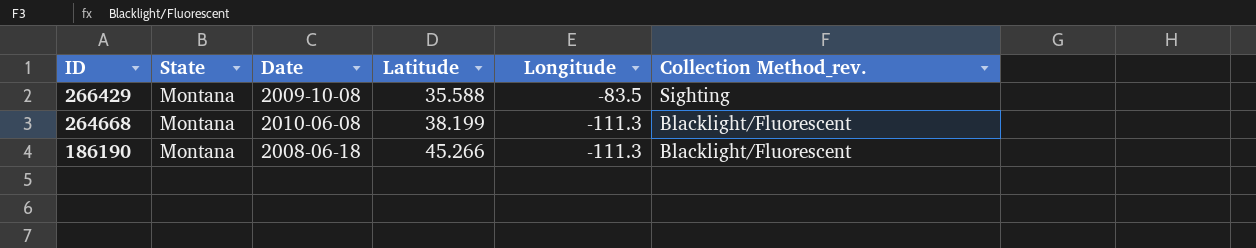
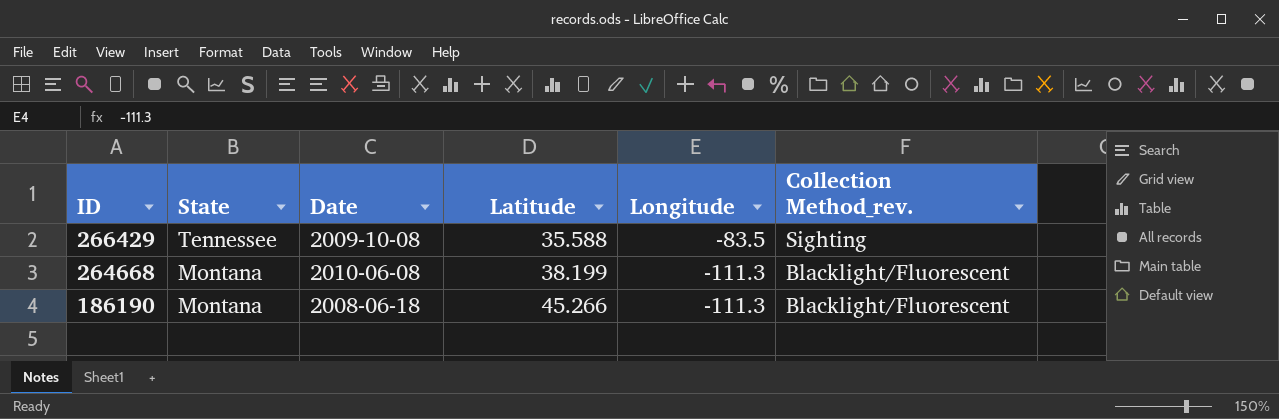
266429 | State: Montana -> Tennessee

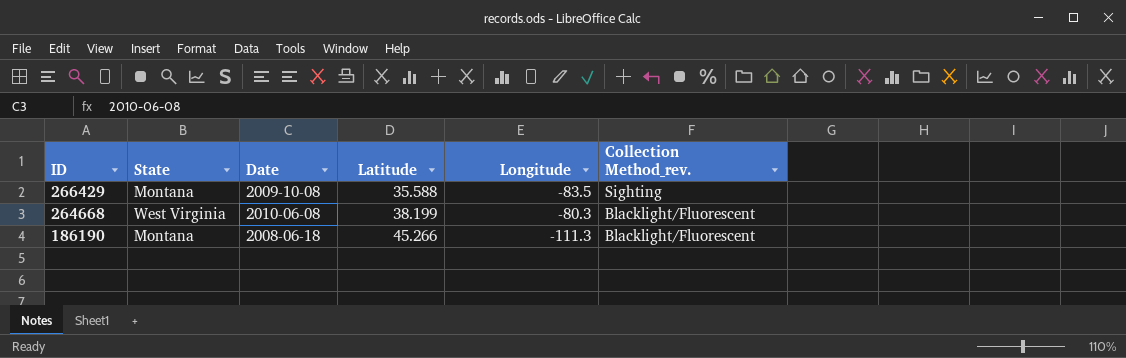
266429 | State: Tennessee -> Montana
264668 | State: Montana -> West Virginia
264668 | Longitude: -111.3 -> -80.3

